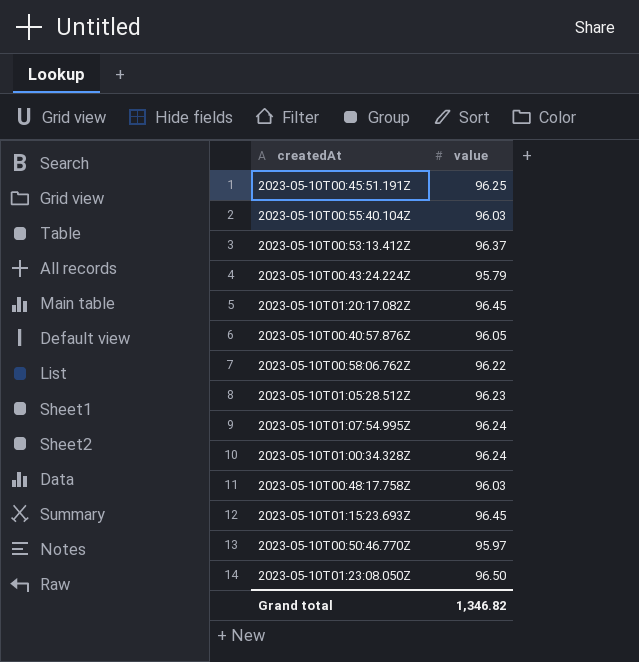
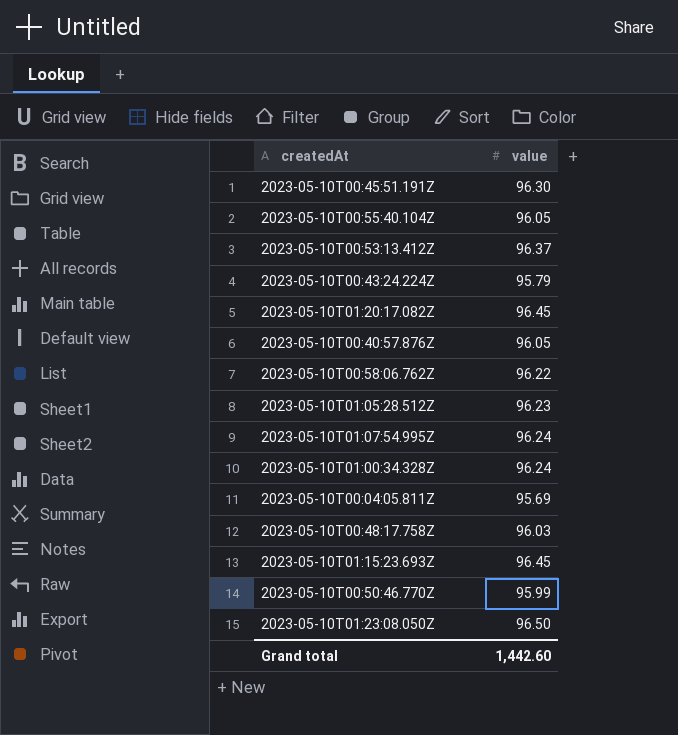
2023-05-10T00:45:51.191Z | value: 96.25 -> 96.30
2023-05-10T00:55:40.104Z | value: 96.03 -> 96.05
row 2023-05-10T00:04:05.811Z: none -> 95.69
2023-05-10T00:50:46.770Z | value: 95.97 -> 95.99
Grand total | value: 1,346.82 -> 1,442.60

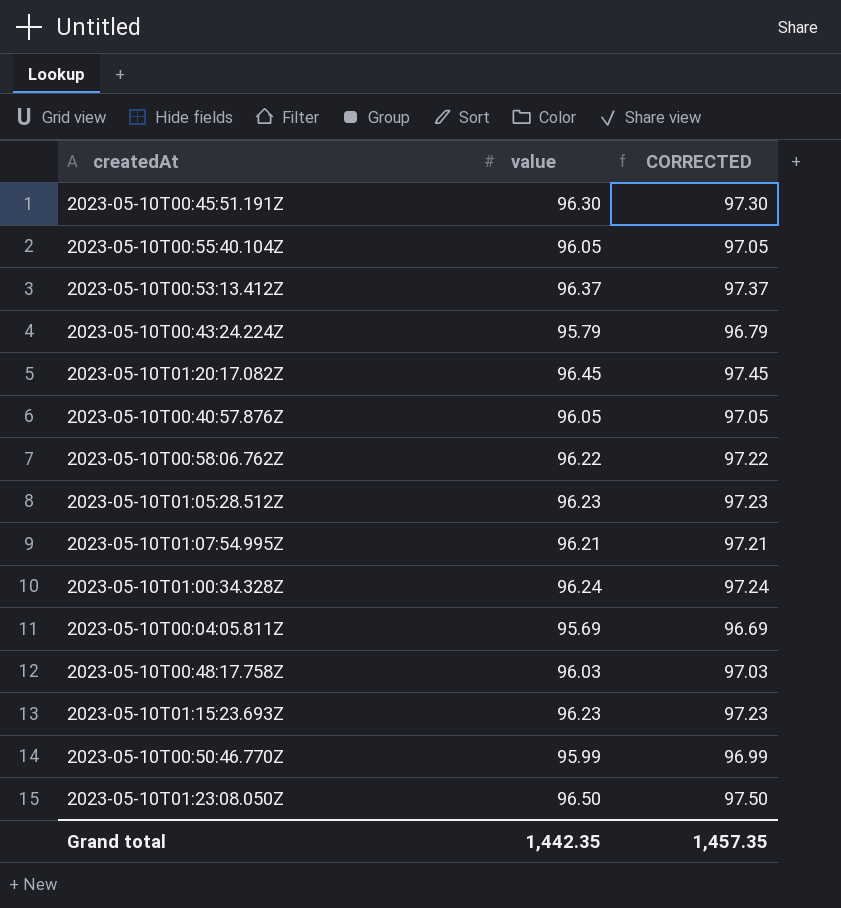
column CORRECTED | formula: none -> [value] + 1
2023-05-10T01:07:54.995Z | value: 96.24 -> 96.21
2023-05-10T01:15:23.693Z | value: 96.45 -> 96.23
Grand total | value: 1,442.60 -> 1,442.35

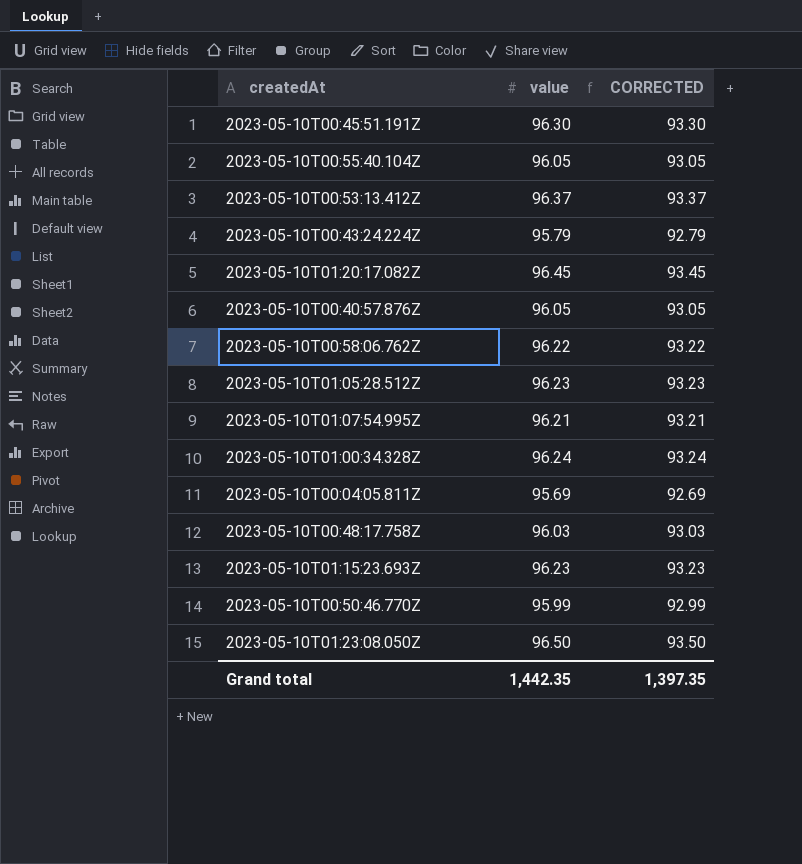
column CORRECTED | formula: [value] + 1 -> [value] - 3
Grand total | CORRECTED: 1,457.35 -> 1,397.35

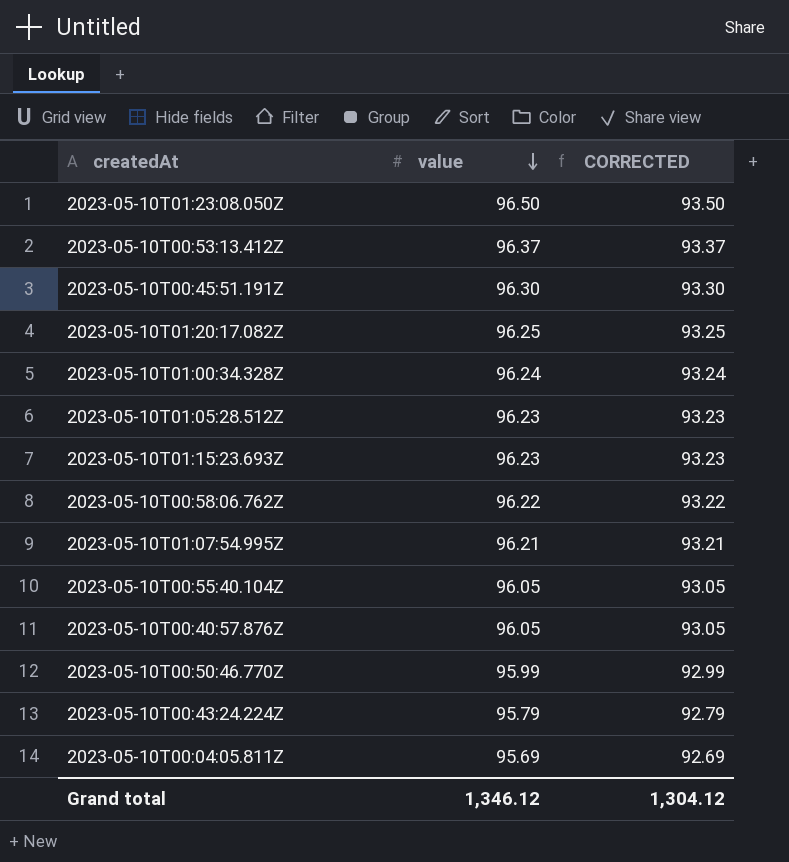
row order: none -> value descending
row 2023-05-10T00:48:17.758Z: 96.03 | 93.03 -> none
2023-05-10T01:20:17.082Z | value: 96.45 -> 96.25
2023-05-10T01:20:17.082Z | CORRECTED: 93.45 -> 93.25
Grand total | value: 1,442.35 -> 1,346.12
Grand total | CORRECTED: 1,397.35 -> 1,304.12

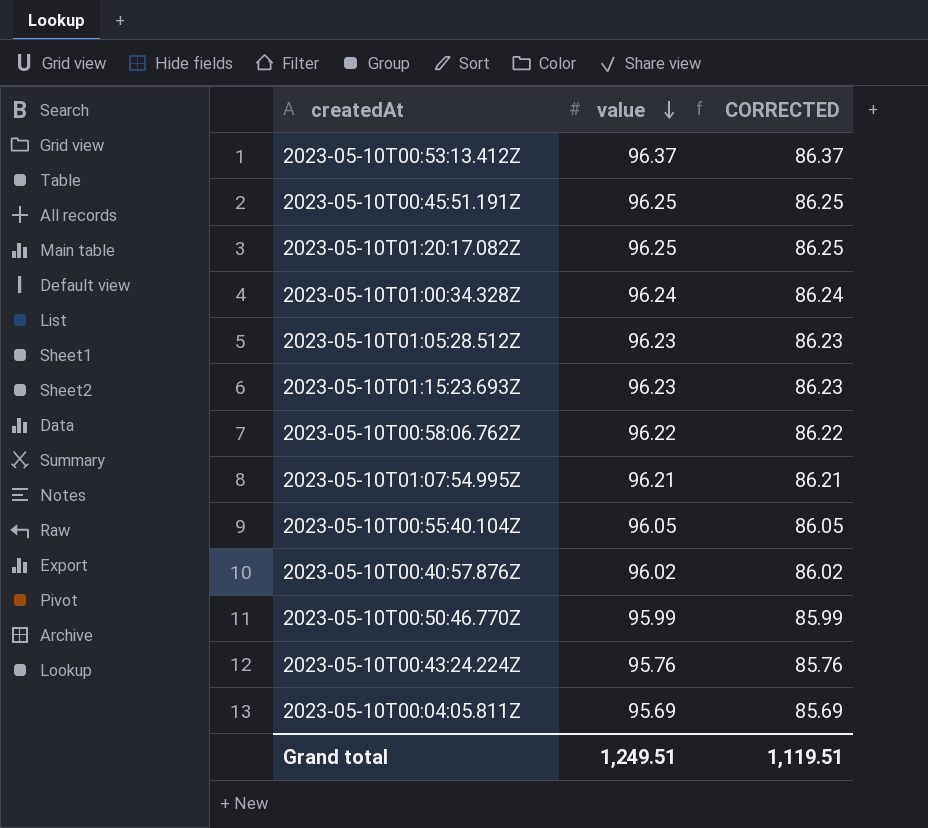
column CORRECTED | formula: [value] - 3 -> [value] - 10
row 2023-05-10T01:23:08.050Z: 96.50 | 93.50 -> none
2023-05-10T00:45:51.191Z | value: 96.30 -> 96.25
2023-05-10T00:40:57.876Z | value: 96.05 -> 96.02
2023-05-10T00:43:24.224Z | value: 95.79 -> 95.76
Grand total | value: 1,346.12 -> 1,249.51
Grand total | CORRECTED: 1,304.12 -> 1,119.51

